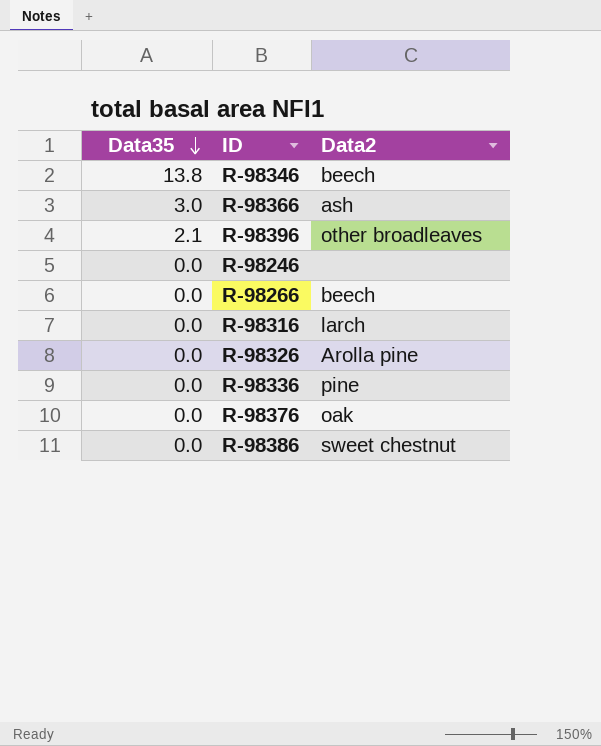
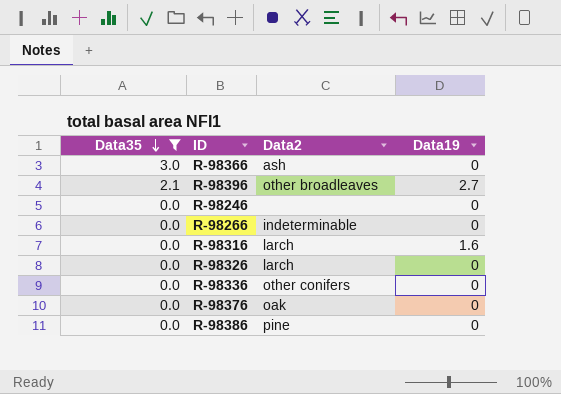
filter: none -> Data35 != 13.8
column Data19 | position: none -> 4
R-98266 | Data2: beech -> indeterminable
R-98326 | Data2: Arolla pine -> larch
R-98336 | Data2: pine -> other conifers
R-98386 | Data2: sweet chestnut -> pine

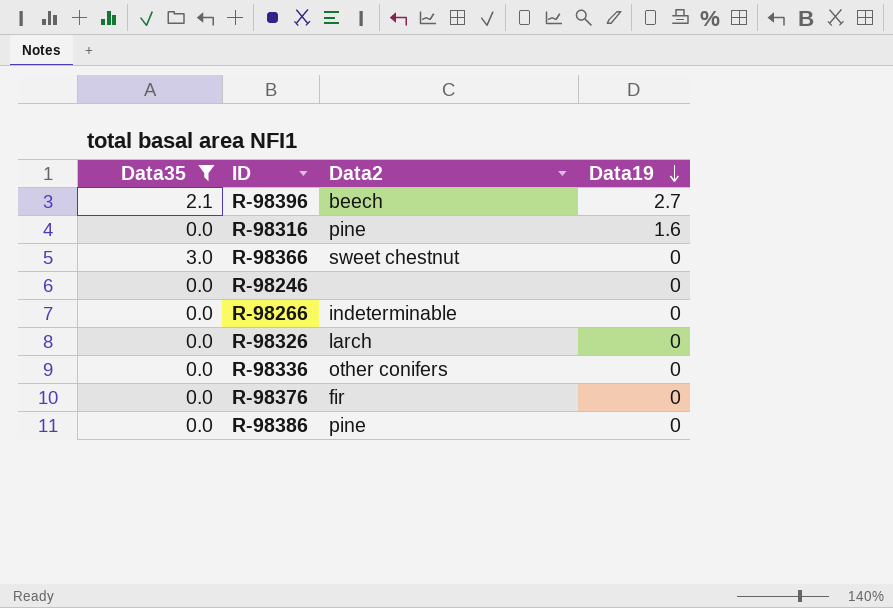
row order: Data35 descending -> Data19 descending
R-98396 | Data2: other broadleaves -> beech
R-98316 | Data2: larch -> pine
R-98366 | Data2: ash -> sweet chestnut
R-98376 | Data2: oak -> fir

